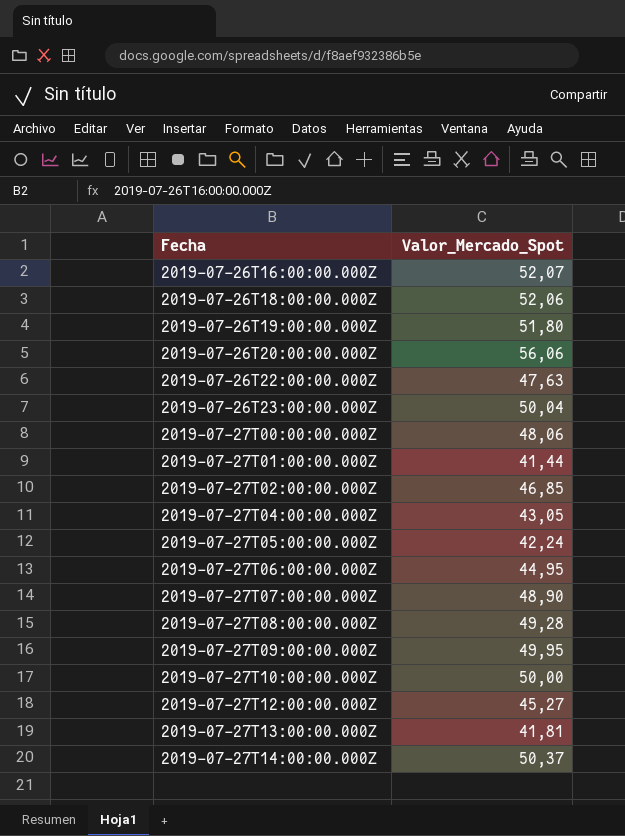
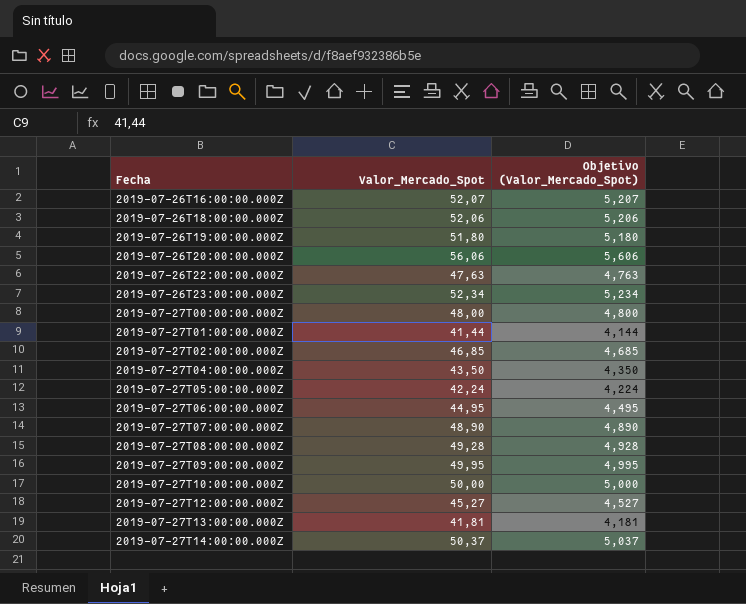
column Objetivo (Valor_Mercado_Spot) | formula: none -> [Valor_Mercado_Spot] * 0,1
2019-07-26T23:00:00.000Z | Valor_Mercado_Spot: 50,04 -> 52,34
2019-07-27T00:00:00.000Z | Valor_Mercado_Spot: 48,06 -> 48,00
2019-07-27T04:00:00.000Z | Valor_Mercado_Spot: 43,05 -> 43,50

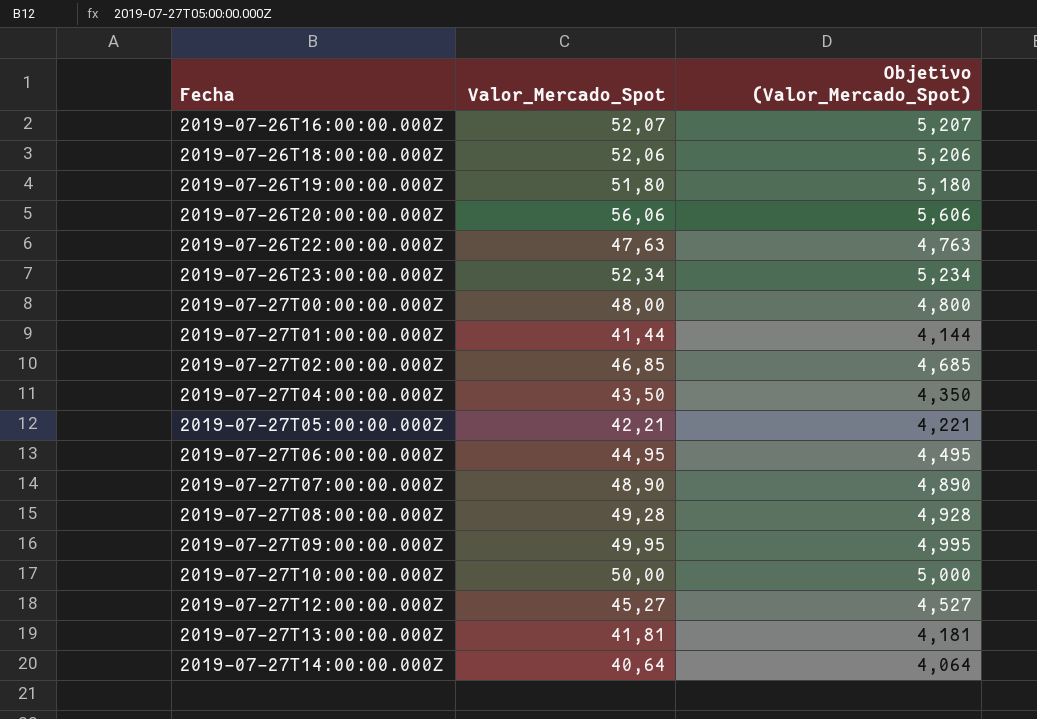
2019-07-27T05:00:00.000Z | Valor_Mercado_Spot: 42,24 -> 42,21
2019-07-27T05:00:00.000Z | Objetivo (Valor_Mercado_Spot): 4,224 -> 4,221
2019-07-27T14:00:00.000Z | Valor_Mercado_Spot: 50,37 -> 40,64
2019-07-27T14:00:00.000Z | Objetivo (Valor_Mercado_Spot): 5,037 -> 4,064

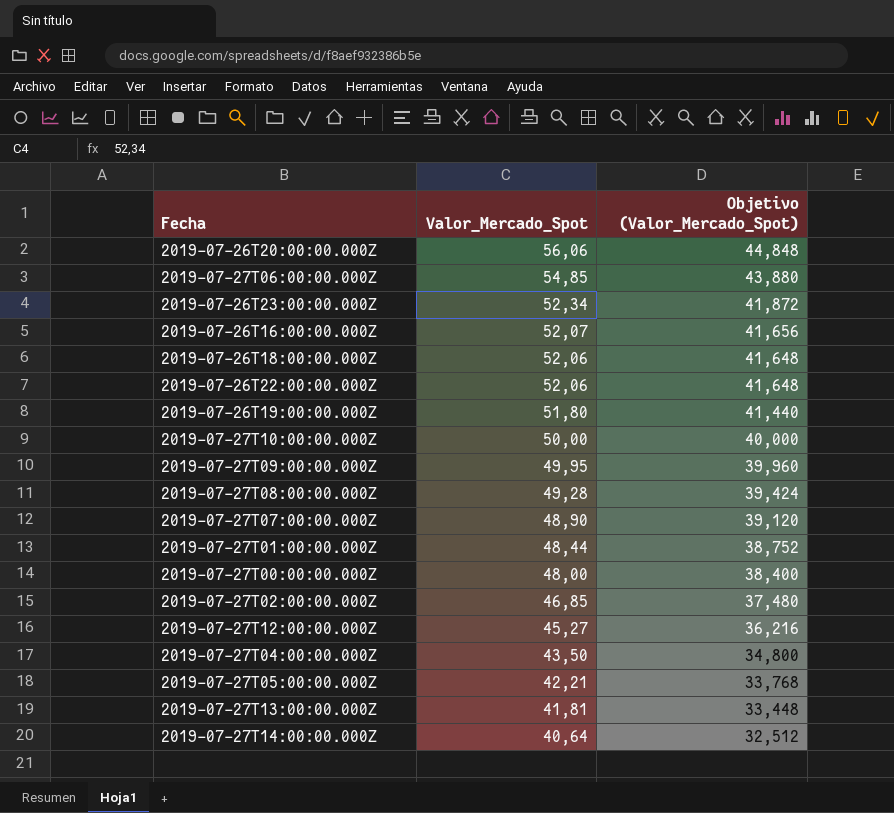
row order: Fecha ascending -> Valor_Mercado_Spot descending
column Objetivo (Valor_Mercado_Spot) | formula: [Valor_Mercado_Spot] * 0,1 -> [Valor_Mercado_Spot] * 0,8
2019-07-27T06:00:00.000Z | Valor_Mercado_Spot: 44,95 -> 54,85
2019-07-26T22:00:00.000Z | Valor_Mercado_Spot: 47,63 -> 52,06
2019-07-27T01:00:00.000Z | Valor_Mercado_Spot: 41,44 -> 48,44

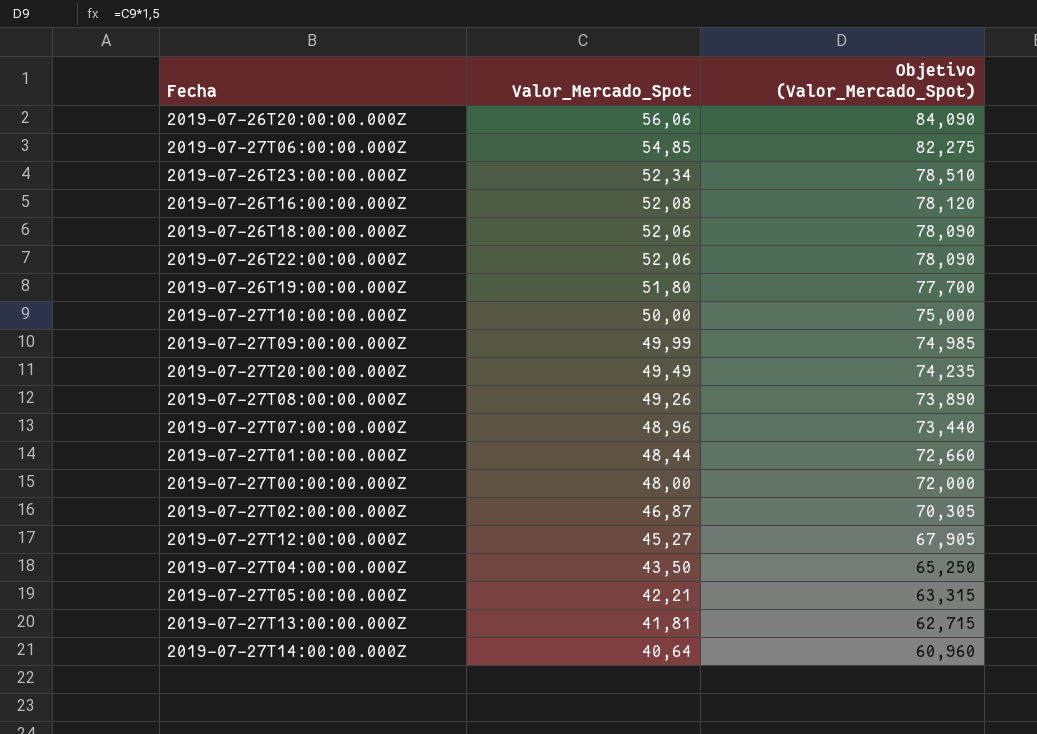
column Objetivo (Valor_Mercado_Spot) | formula: [Valor_Mercado_Spot] * 0,8 -> [Valor_Mercado_Spot] * 1,5
2019-07-26T16:00:00.000Z | Valor_Mercado_Spot: 52,07 -> 52,08
2019-07-27T09:00:00.000Z | Valor_Mercado_Spot: 49,95 -> 49,99
row 2019-07-27T20:00:00.000Z: none -> 49,49 | 74,235
2019-07-27T08:00:00.000Z | Valor_Mercado_Spot: 49,28 -> 49,26
2019-07-27T07:00:00.000Z | Valor_Mercado_Spot: 48,90 -> 48,96
2019-07-27T02:00:00.000Z | Valor_Mercado_Spot: 46,85 -> 46,87

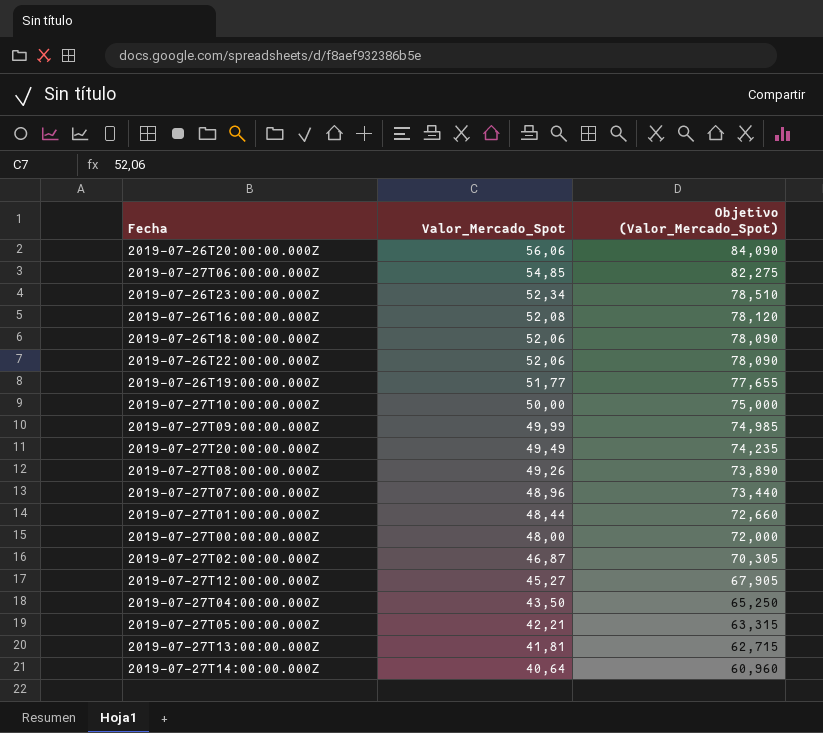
2019-07-26T19:00:00.000Z | Valor_Mercado_Spot: 51,80 -> 51,77
2019-07-26T19:00:00.000Z | Objetivo (Valor_Mercado_Spot): 77,700 -> 77,655

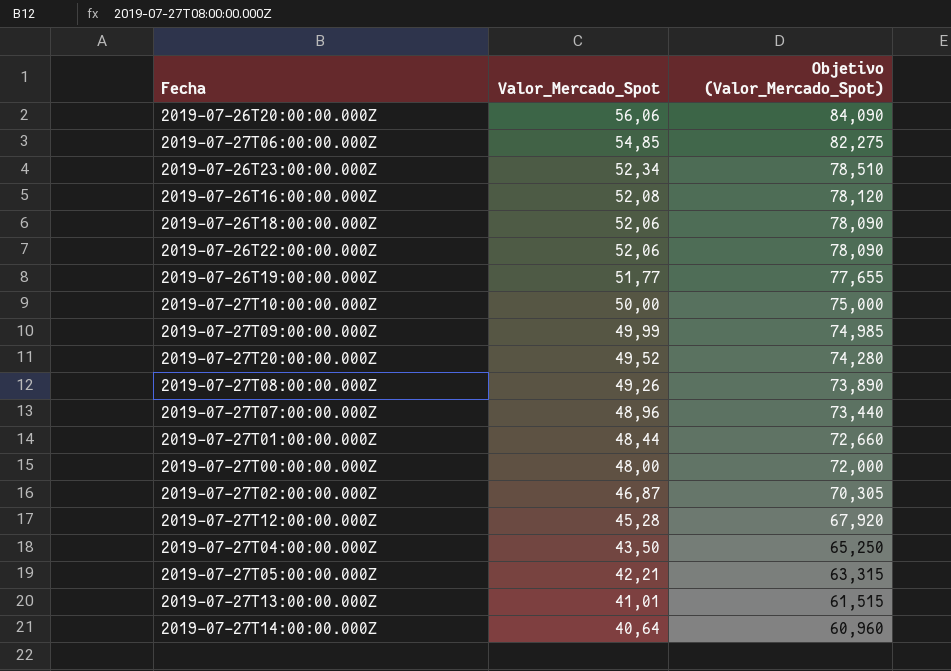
2019-07-27T20:00:00.000Z | Valor_Mercado_Spot: 49,49 -> 49,52
2019-07-27T20:00:00.000Z | Objetivo (Valor_Mercado_Spot): 74,235 -> 74,280
2019-07-27T12:00:00.000Z | Valor_Mercado_Spot: 45,27 -> 45,28
2019-07-27T12:00:00.000Z | Objetivo (Valor_Mercado_Spot): 67,905 -> 67,920
2019-07-27T13:00:00.000Z | Valor_Mercado_Spot: 41,81 -> 41,01
2019-07-27T13:00:00.000Z | Objetivo (Valor_Mercado_Spot): 62,715 -> 61,515

